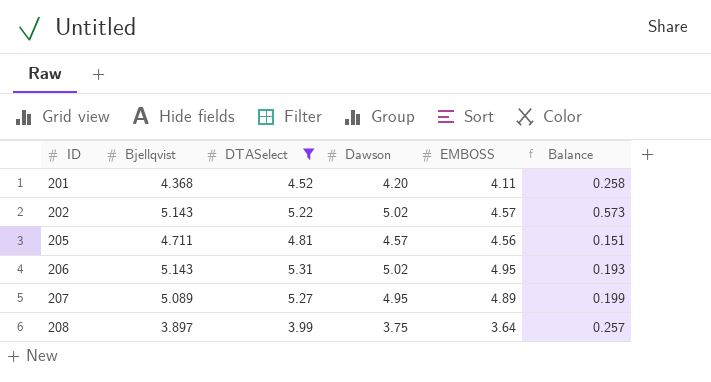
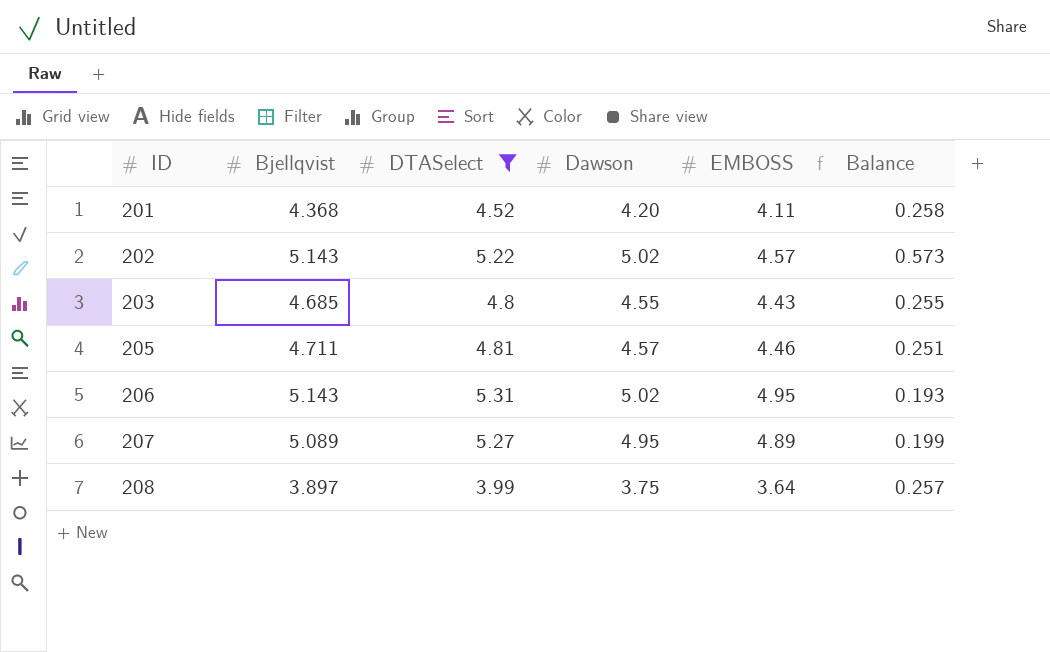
row 203: none -> 4.685 | 4.8 | 4.55 | 4.43 | 0.255
205 | EMBOSS: 4.56 -> 4.46
205 | Balance: 0.151 -> 0.251

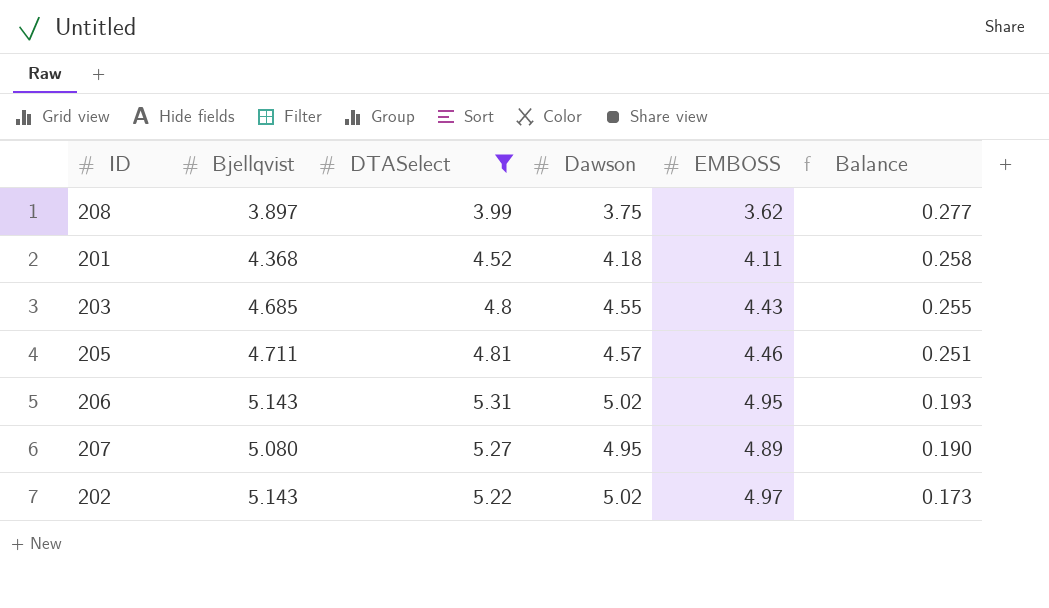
row order: ID ascending -> Balance descending
208 | EMBOSS: 3.64 -> 3.62
208 | Balance: 0.257 -> 0.277
201 | Dawson: 4.20 -> 4.18
207 | Bjellqvist: 5.089 -> 5.080
207 | Balance: 0.199 -> 0.190
202 | EMBOSS: 4.57 -> 4.97
202 | Balance: 0.573 -> 0.173

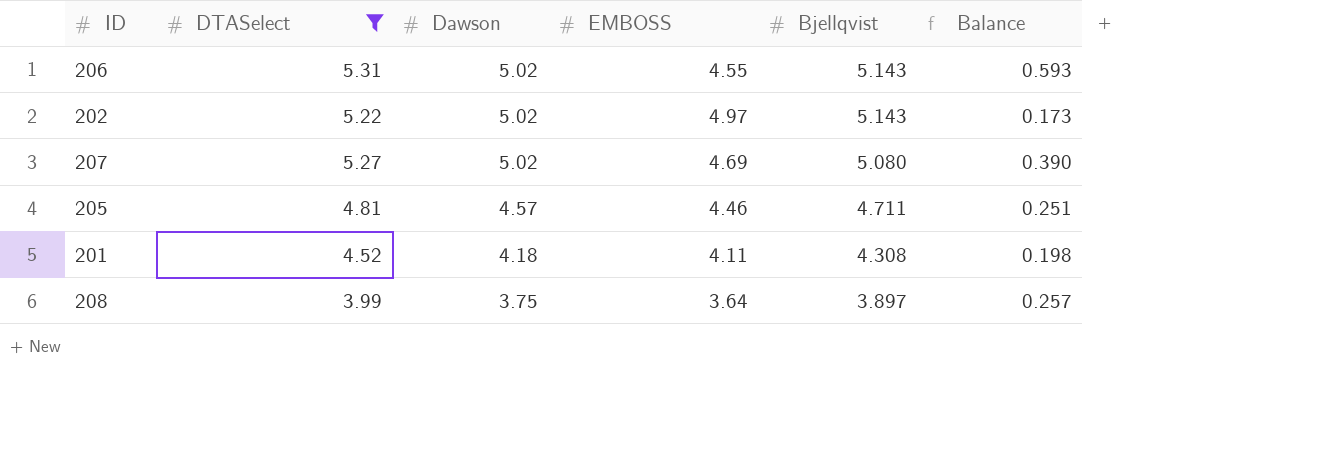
row order: Balance descending -> Dawson descending
column Bjellqvist | position: 2 -> 5
row 203: 4.685 | 4.8 | 4.55 | 4.43 | 0.255 -> none
206 | EMBOSS: 4.95 -> 4.55
206 | Balance: 0.193 -> 0.593
207 | Dawson: 4.95 -> 5.02
207 | EMBOSS: 4.89 -> 4.69
207 | Balance: 0.190 -> 0.390
201 | Bjellqvist: 4.368 -> 4.308
201 | Balance: 0.258 -> 0.198
208 | EMBOSS: 3.62 -> 3.64
208 | Balance: 0.277 -> 0.257

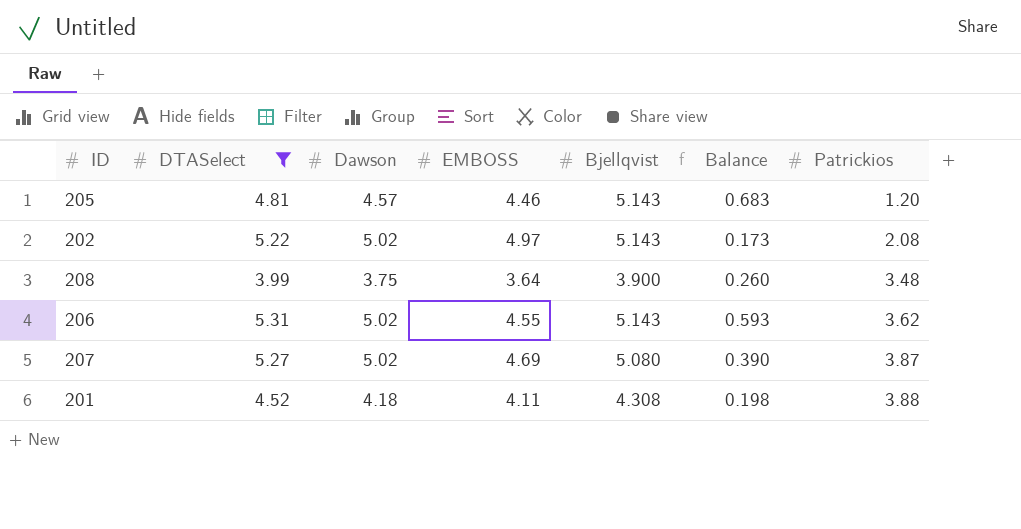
row order: Dawson descending -> Patrickios ascending
column Patrickios | position: none -> 7
205 | Bjellqvist: 4.711 -> 5.143
205 | Balance: 0.251 -> 0.683
208 | Bjellqvist: 3.897 -> 3.900
208 | Balance: 0.257 -> 0.260

